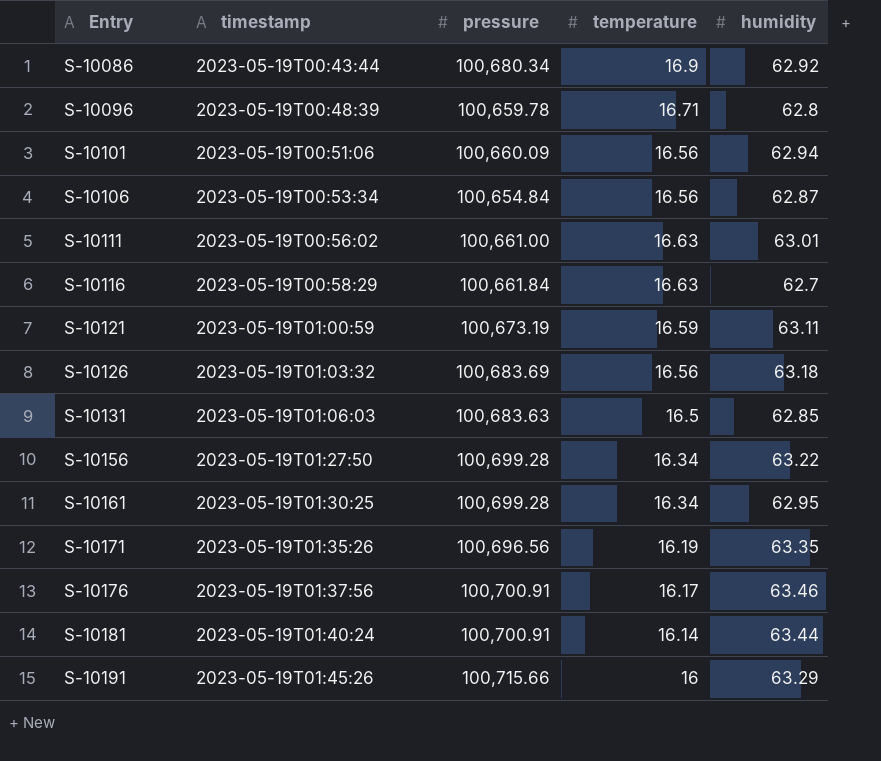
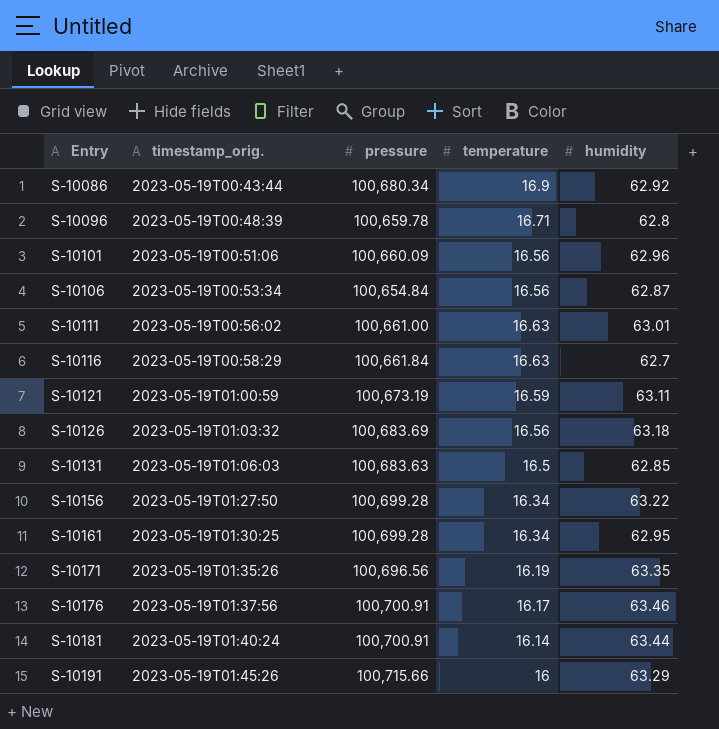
column name: timestamp -> timestamp_orig.
S-10101 | humidity: 62.94 -> 62.96

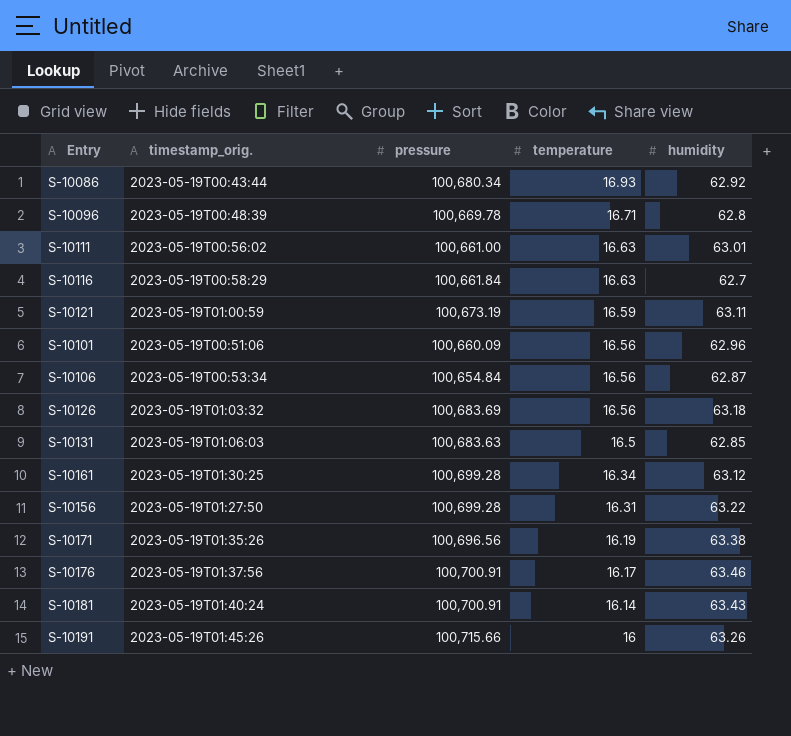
row order: Entry ascending -> temperature descending
S-10086 | temperature: 16.9 -> 16.93
S-10096 | pressure: 100,659.78 -> 100,669.78
S-10161 | humidity: 62.95 -> 63.12
S-10156 | temperature: 16.34 -> 16.31
S-10171 | humidity: 63.35 -> 63.38
S-10181 | humidity: 63.44 -> 63.43
S-10191 | humidity: 63.29 -> 63.26

